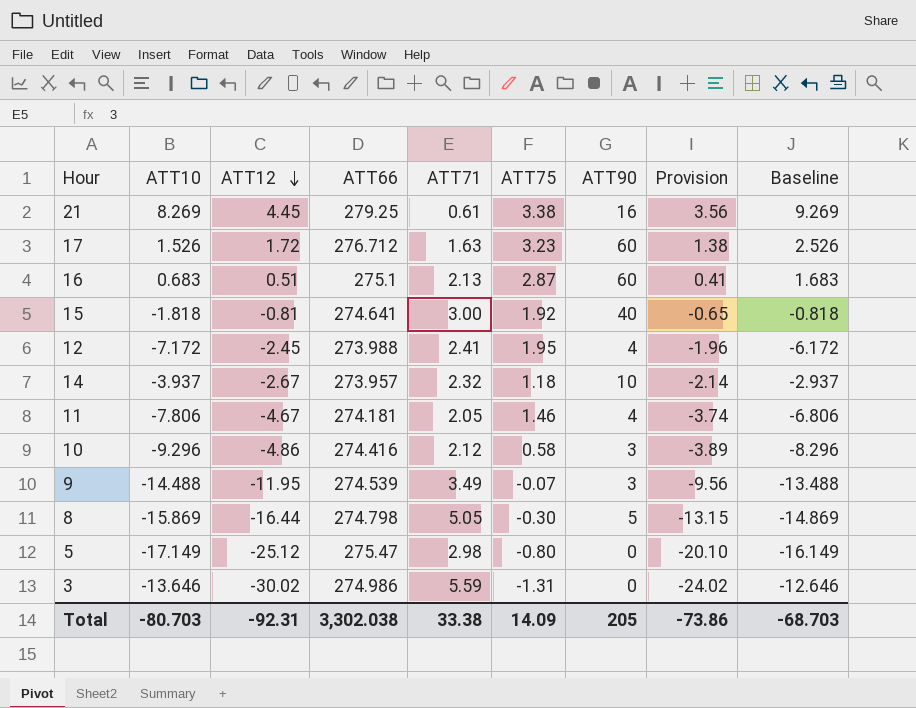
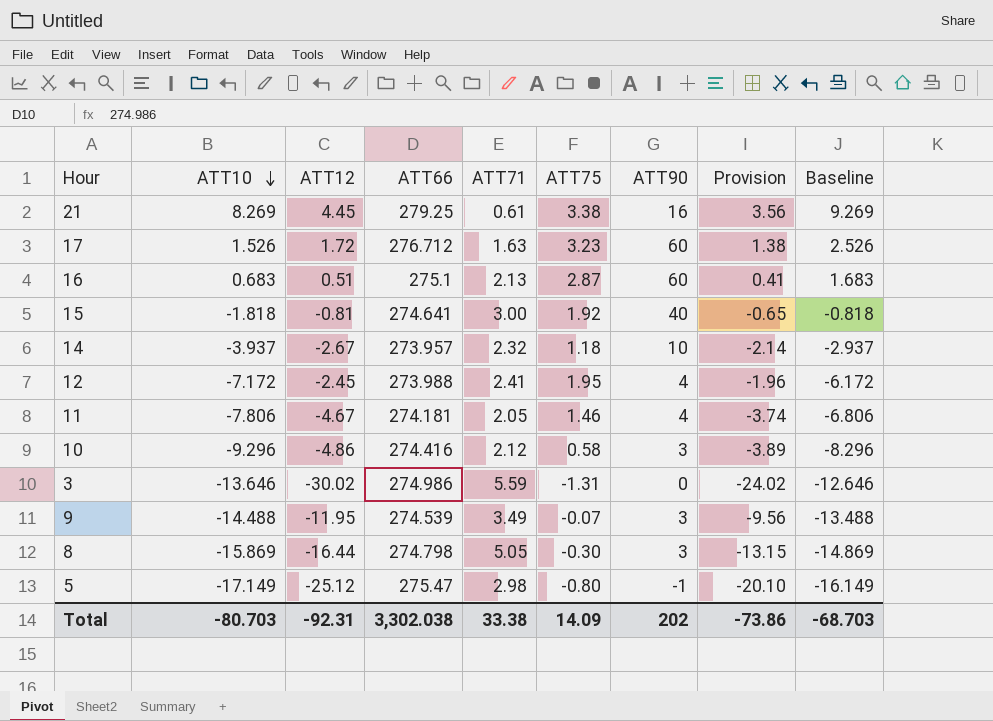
row order: ATT12 descending -> ATT10 descending
8 | ATT90: 5 -> 3
5 | ATT90: 0 -> -1
Total | ATT90: 205 -> 202

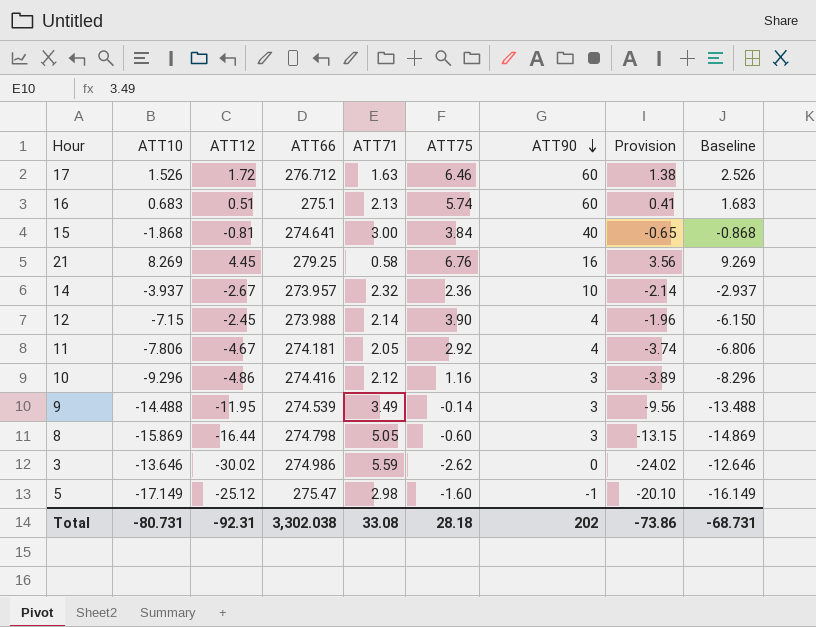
row order: ATT10 descending -> ATT90 descending
17 | ATT75: 3.23 -> 6.46
16 | ATT75: 2.87 -> 5.74
15 | ATT10: -1.818 -> -1.868
15 | ATT75: 1.92 -> 3.84
15 | Baseline: -0.818 -> -0.868
21 | ATT71: 0.61 -> 0.58
21 | ATT75: 3.38 -> 6.76
14 | ATT75: 1.18 -> 2.36
12 | ATT10: -7.172 -> -7.15
12 | ATT71: 2.41 -> 2.14
12 | ATT75: 1.95 -> 3.90
12 | Baseline: -6.172 -> -6.150
11 | ATT75: 1.46 -> 2.92
10 | ATT75: 0.58 -> 1.16
9 | ATT75: -0.07 -> -0.14
8 | ATT75: -0.30 -> -0.60
3 | ATT75: -1.31 -> -2.62
5 | ATT75: -0.80 -> -1.60
Total | ATT10: -80.703 -> -80.731
Total | ATT71: 33.38 -> 33.08
Total | ATT75: 14.09 -> 28.18
Total | Baseline: -68.703 -> -68.731

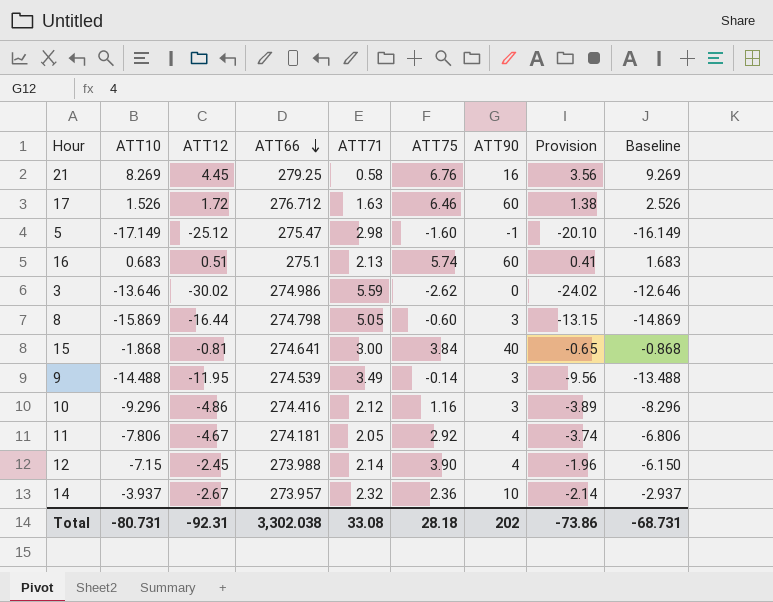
row order: ATT90 descending -> ATT66 descending

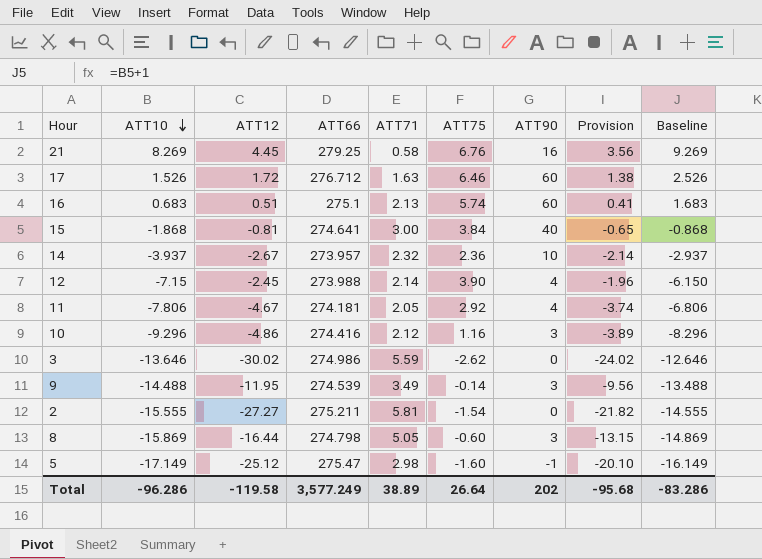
row order: ATT66 descending -> ATT10 descending
row 2: none -> -15.555 | -27.27 | 275.211 | 5.81 | -1.54 | 0 | -21.82 | -14.555
Total | ATT10: -80.731 -> -96.286
Total | ATT12: -92.31 -> -119.58
Total | ATT66: 3,302.038 -> 3,577.249
Total | ATT71: 33.08 -> 38.89
Total | ATT75: 28.18 -> 26.64
Total | Provision: -73.86 -> -95.68
Total | Baseline: -68.731 -> -83.286

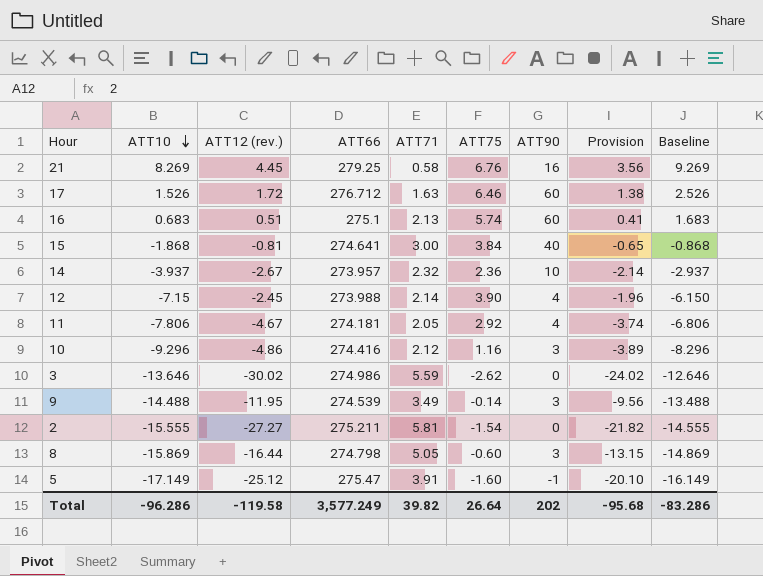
column name: ATT12 -> ATT12 (rev.)
5 | ATT71: 2.98 -> 3.91
Total | ATT71: 38.89 -> 39.82

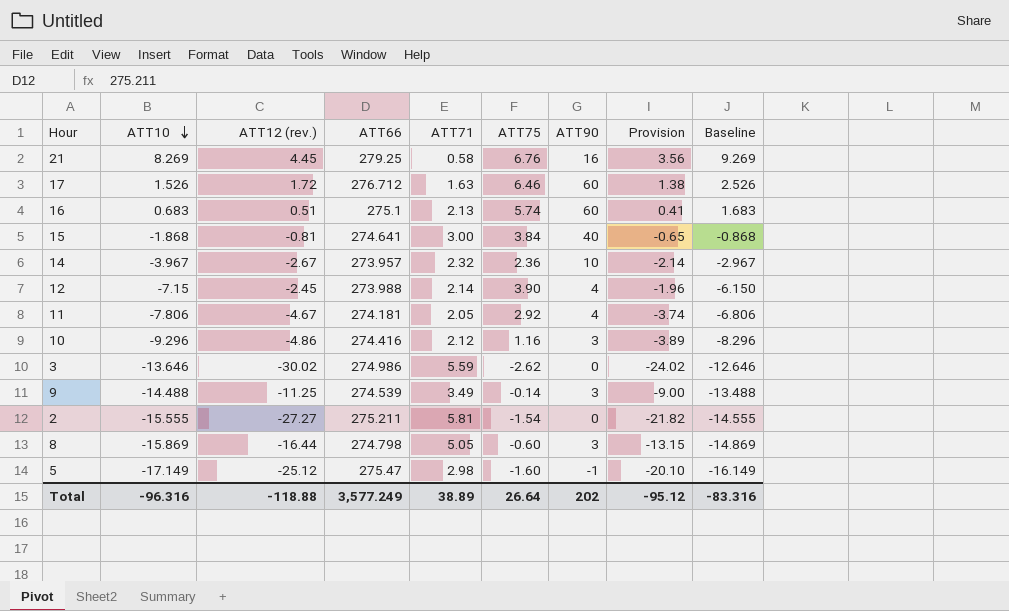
14 | ATT10: -3.937 -> -3.967
14 | Baseline: -2.937 -> -2.967
9 | ATT12 (rev.): -11.95 -> -11.25
9 | Provision: -9.56 -> -9.00
5 | ATT71: 3.91 -> 2.98
Total | ATT10: -96.286 -> -96.316
Total | ATT12 (rev.): -119.58 -> -118.88
Total | ATT71: 39.82 -> 38.89
Total | Provision: -95.68 -> -95.12
Total | Baseline: -83.286 -> -83.316

